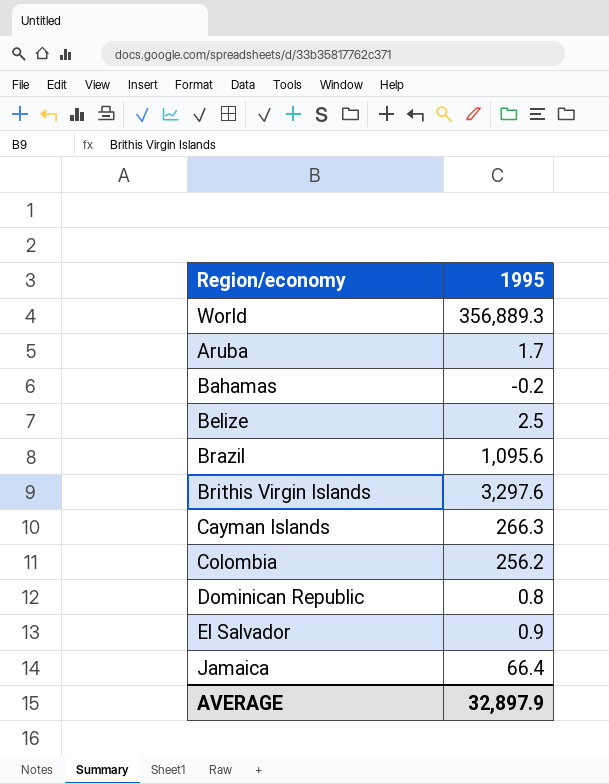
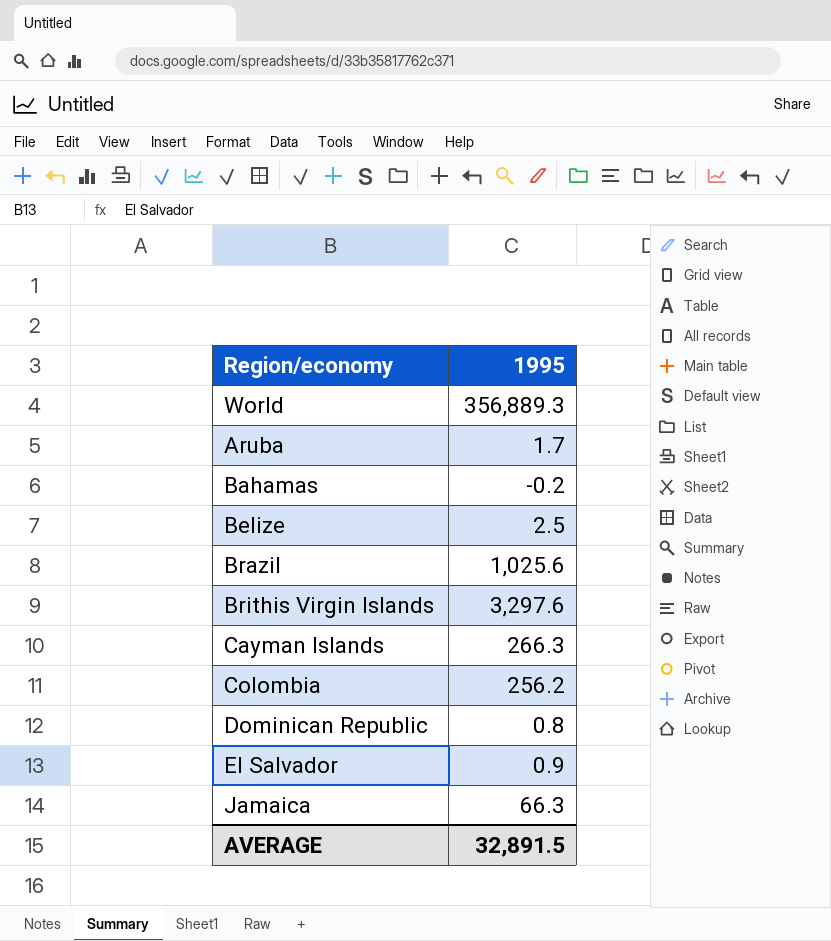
Brazil | 1995: 1,095.6 -> 1,025.6
Jamaica | 1995: 66.4 -> 66.3
AVERAGE | 1995: 32,897.9 -> 32,891.5

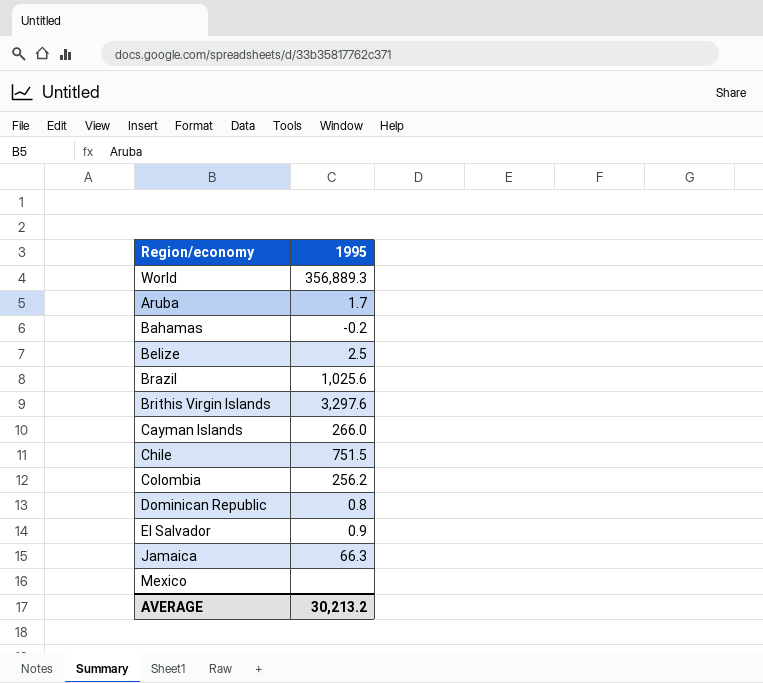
Cayman Islands | 1995: 266.3 -> 266.0
row Chile: none -> 751.5
row Mexico: none -> none
AVERAGE | 1995: 32,891.5 -> 30,213.2

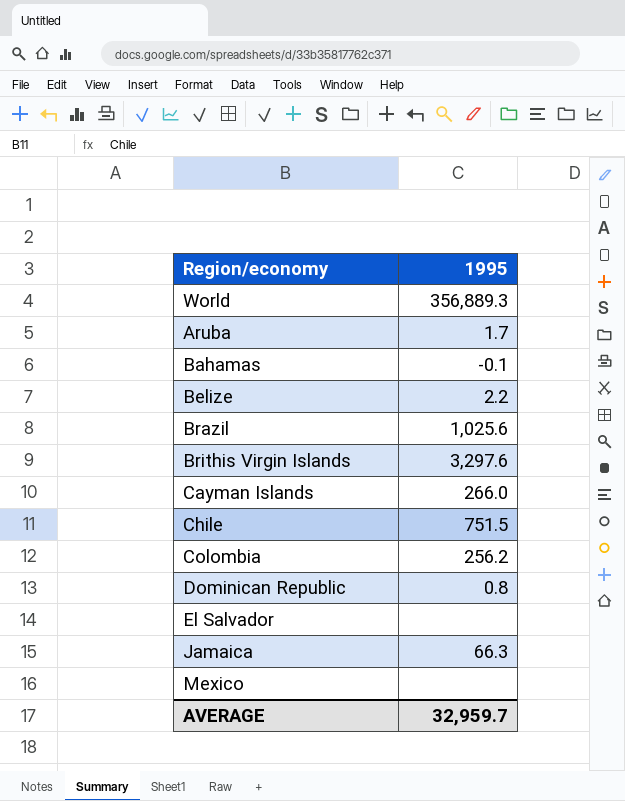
Bahamas | 1995: -0.2 -> -0.1
Belize | 1995: 2.5 -> 2.2
El Salvador | 1995: 0.9 -> none
AVERAGE | 1995: 30,213.2 -> 32,959.7

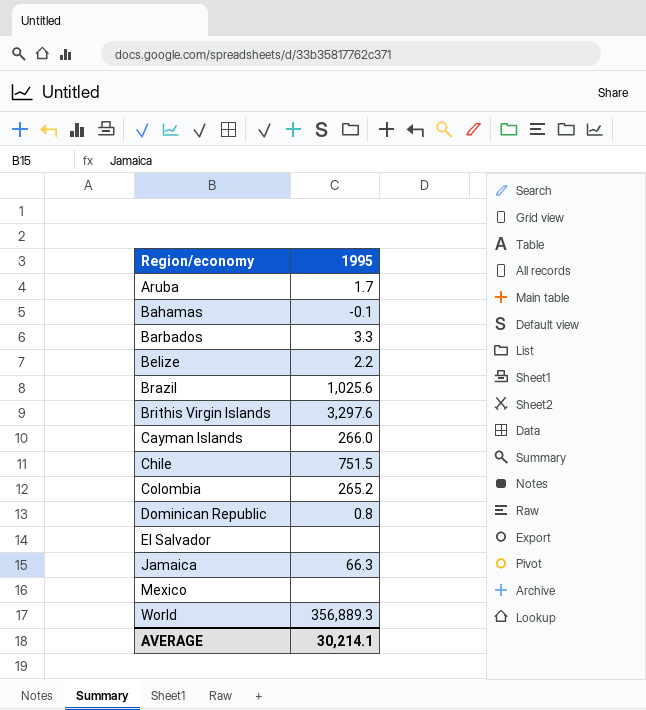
row order: none -> Region/economy ascending
row Barbados: none -> 3.3
Colombia | 1995: 256.2 -> 265.2
AVERAGE | 1995: 32,959.7 -> 30,214.1

